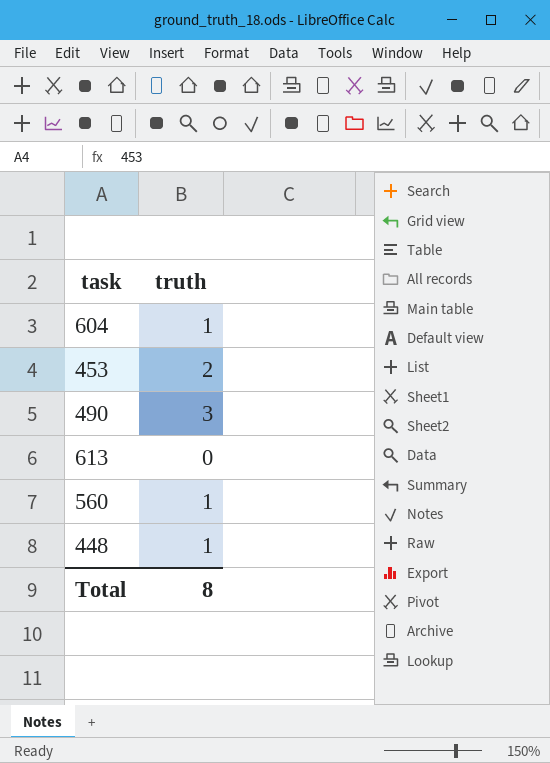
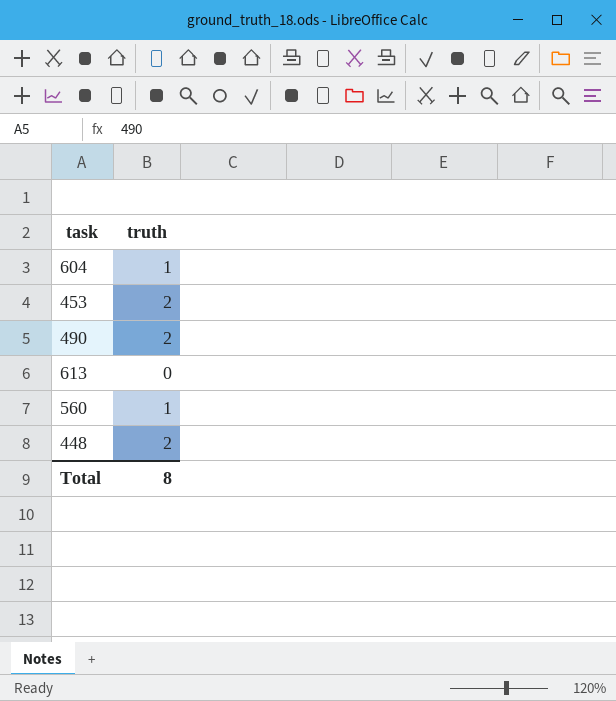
490 | truth: 3 -> 2
448 | truth: 1 -> 2

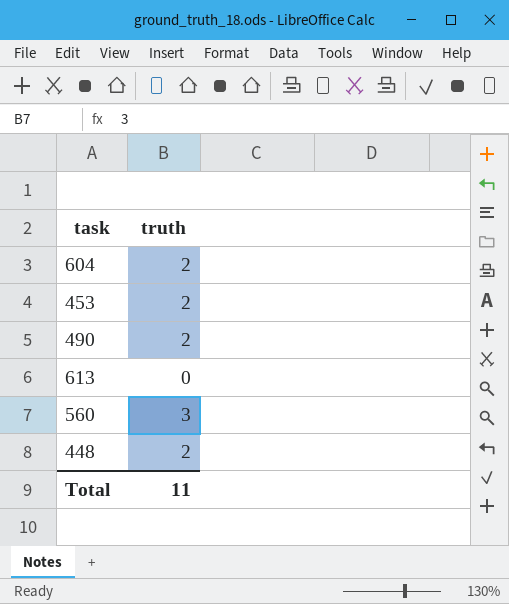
604 | truth: 1 -> 2
560 | truth: 1 -> 3
Total | truth: 8 -> 11

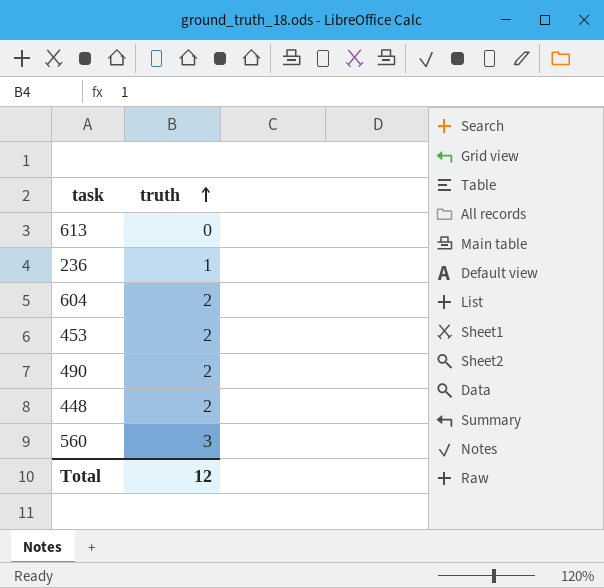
row order: none -> truth ascending
row 236: none -> 1
Total | truth: 11 -> 12

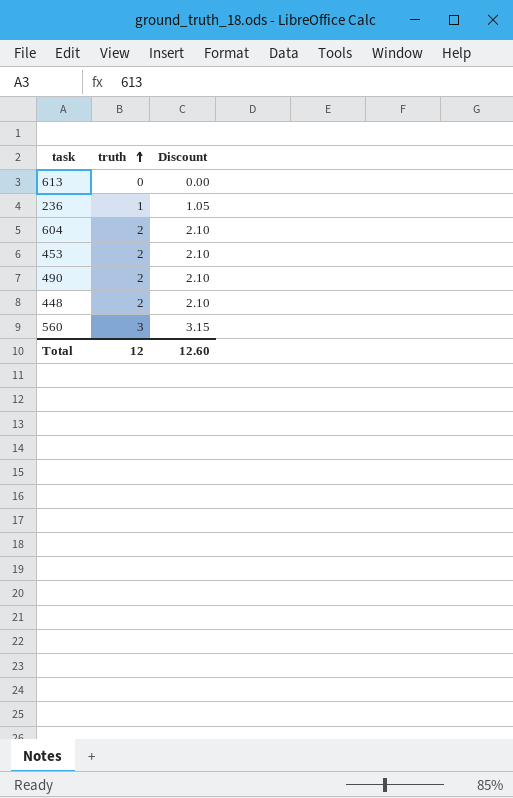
column Discount | formula: none -> [truth] * 1.05

